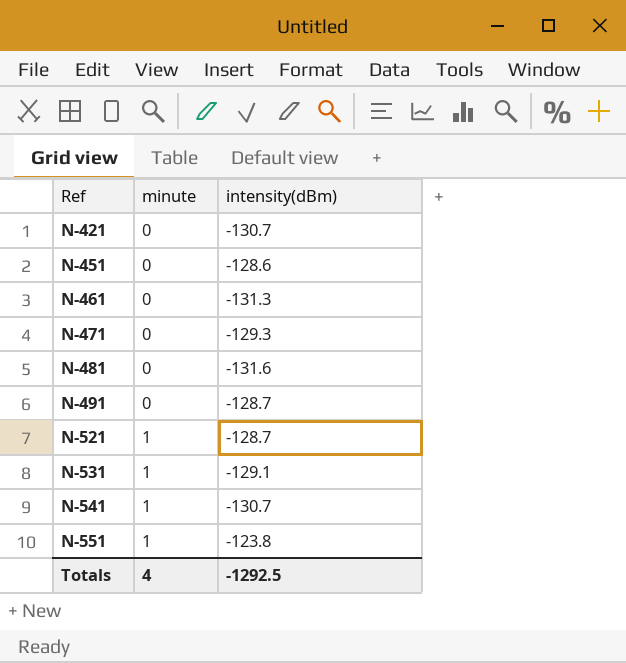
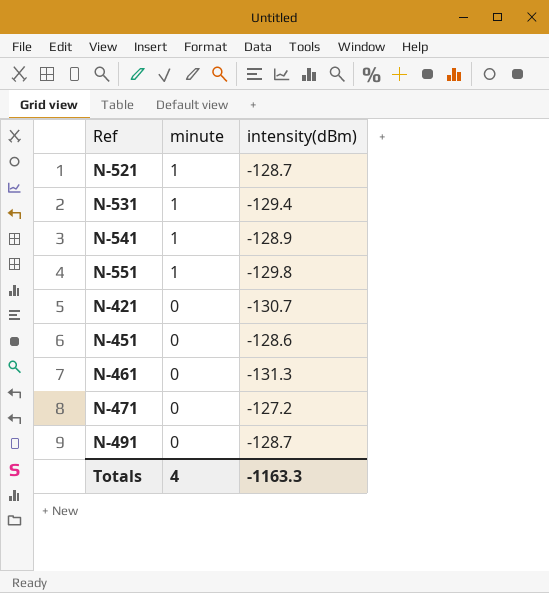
row order: Ref ascending -> minute descending
row N-481: 0 | -131.6 -> none
N-531 | intensity(dBm): -129.1 -> -129.4
N-541 | intensity(dBm): -130.7 -> -128.9
N-551 | intensity(dBm): -123.8 -> -129.8
N-471 | intensity(dBm): -129.3 -> -127.2
Totals | intensity(dBm): -1292.5 -> -1163.3

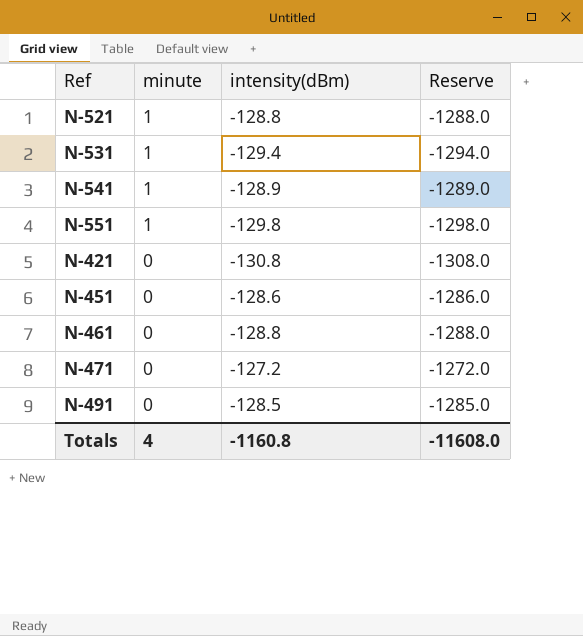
column Reserve | formula: none -> [intensity(dBm)] * 10
N-521 | intensity(dBm): -128.7 -> -128.8
N-421 | intensity(dBm): -130.7 -> -130.8
N-461 | intensity(dBm): -131.3 -> -128.8
N-491 | intensity(dBm): -128.7 -> -128.5
Totals | intensity(dBm): -1163.3 -> -1160.8

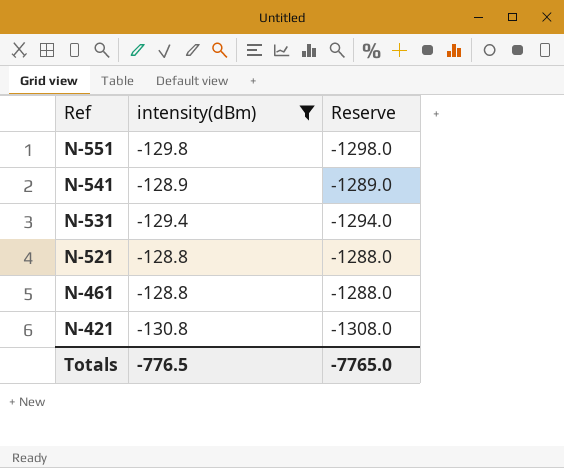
filter: none -> intensity(dBm) <= -128.8
row order: minute descending -> Ref descending
column minute | position: 2 -> none
Totals | intensity(dBm): -1160.8 -> -776.5
Totals | Reserve: -11608.0 -> -7765.0

